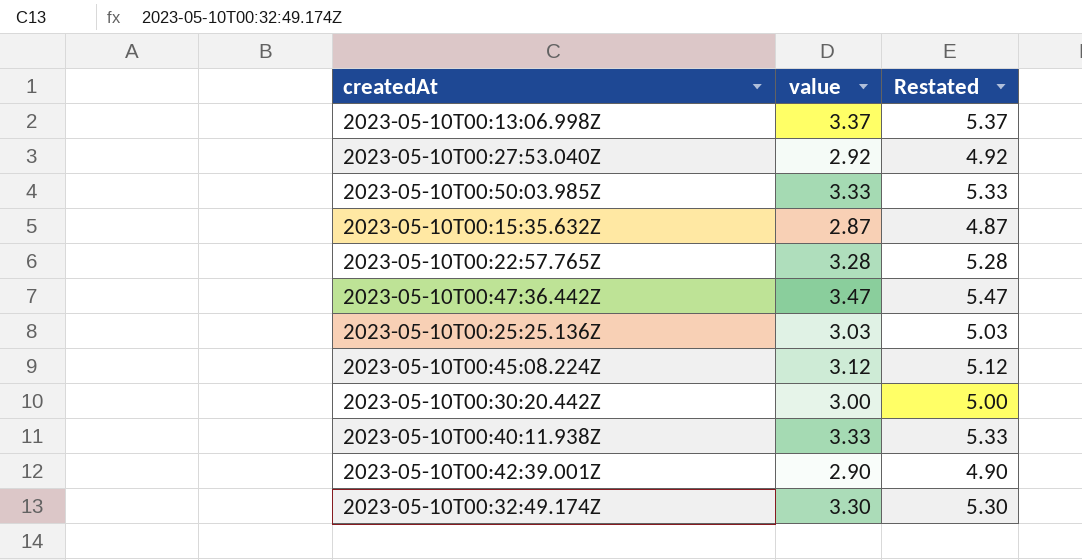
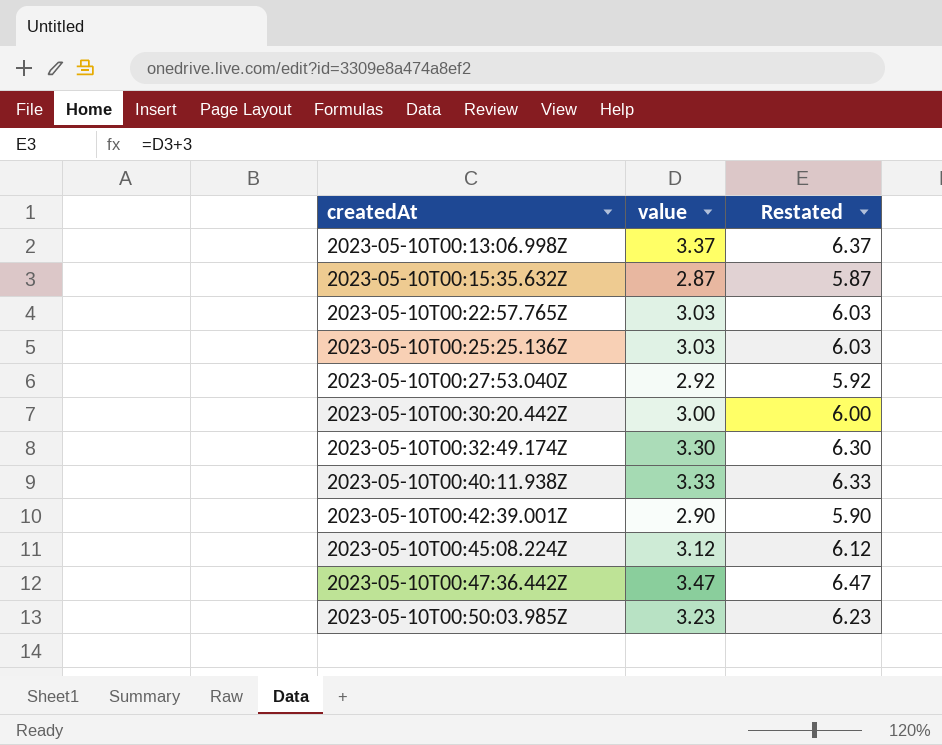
row order: none -> createdAt ascending
column Restated | formula: [value] + 2 -> [value] + 3
2023-05-10T00:22:57.765Z | value: 3.28 -> 3.03
2023-05-10T00:50:03.985Z | value: 3.33 -> 3.23

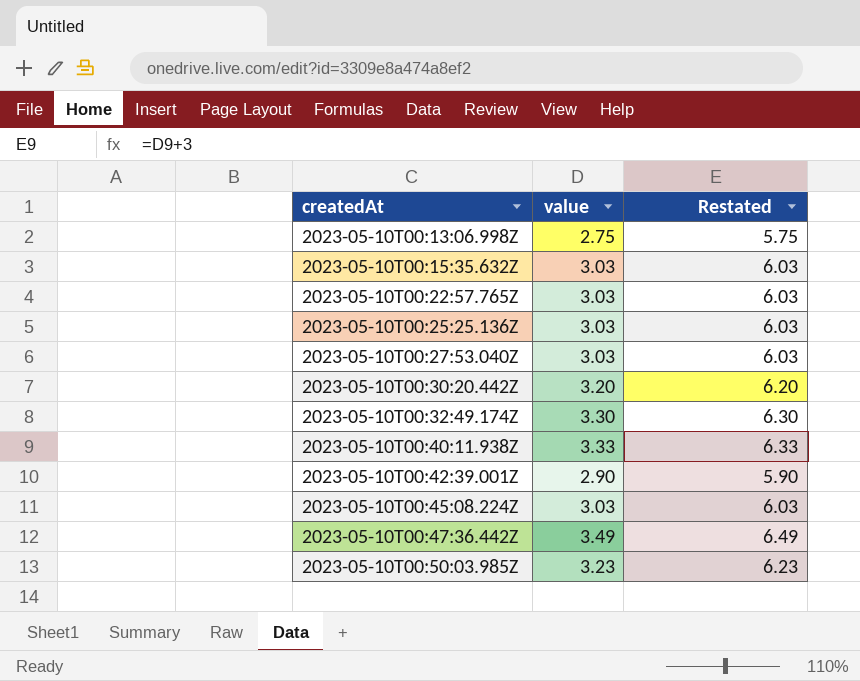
2023-05-10T00:13:06.998Z | value: 3.37 -> 2.75
2023-05-10T00:13:06.998Z | Restated: 6.37 -> 5.75
2023-05-10T00:15:35.632Z | value: 2.87 -> 3.03
2023-05-10T00:15:35.632Z | Restated: 5.87 -> 6.03
2023-05-10T00:27:53.040Z | value: 2.92 -> 3.03
2023-05-10T00:27:53.040Z | Restated: 5.92 -> 6.03
2023-05-10T00:30:20.442Z | value: 3.00 -> 3.20
2023-05-10T00:30:20.442Z | Restated: 6.00 -> 6.20
2023-05-10T00:45:08.224Z | value: 3.12 -> 3.03
2023-05-10T00:45:08.224Z | Restated: 6.12 -> 6.03
2023-05-10T00:47:36.442Z | value: 3.47 -> 3.49
2023-05-10T00:47:36.442Z | Restated: 6.47 -> 6.49

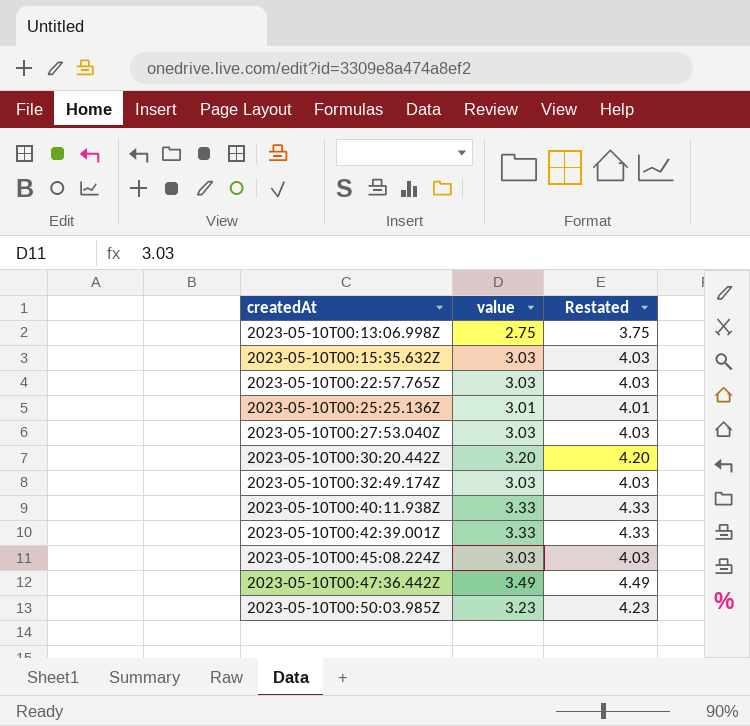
column Restated | formula: [value] + 3 -> [value] + 1
2023-05-10T00:25:25.136Z | value: 3.03 -> 3.01
2023-05-10T00:32:49.174Z | value: 3.30 -> 3.03
2023-05-10T00:42:39.001Z | value: 2.90 -> 3.33

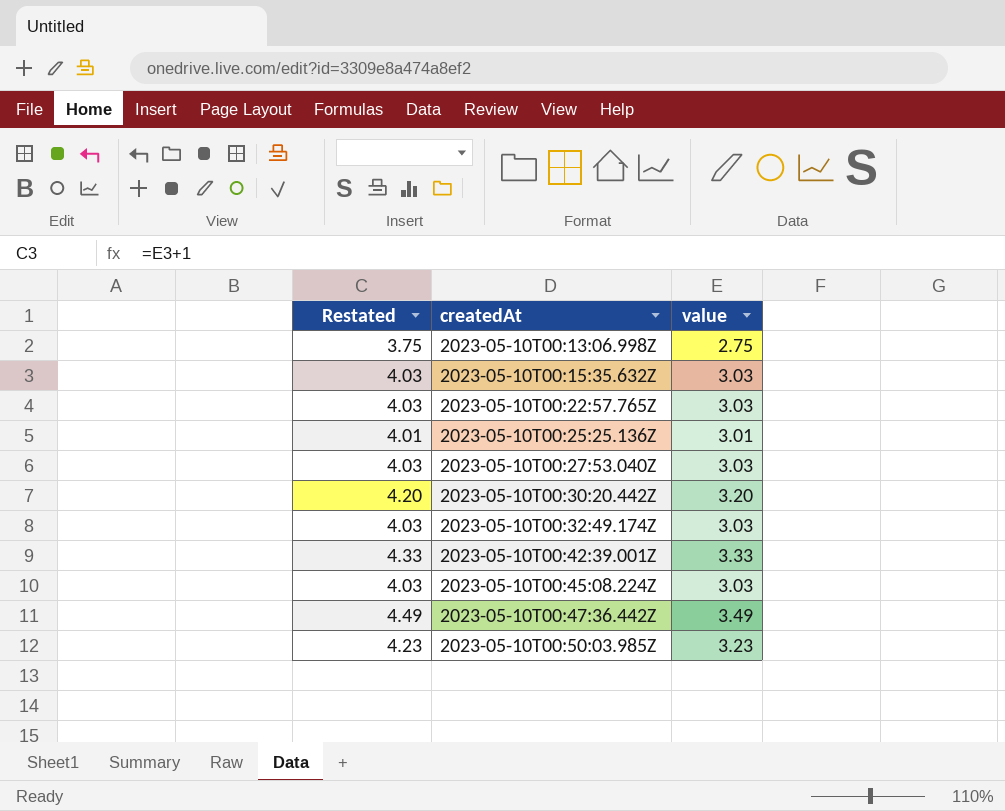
column Restated | position: 3 -> 1
row 2023-05-10T00:40:11.938Z: 3.33 | 4.33 -> none

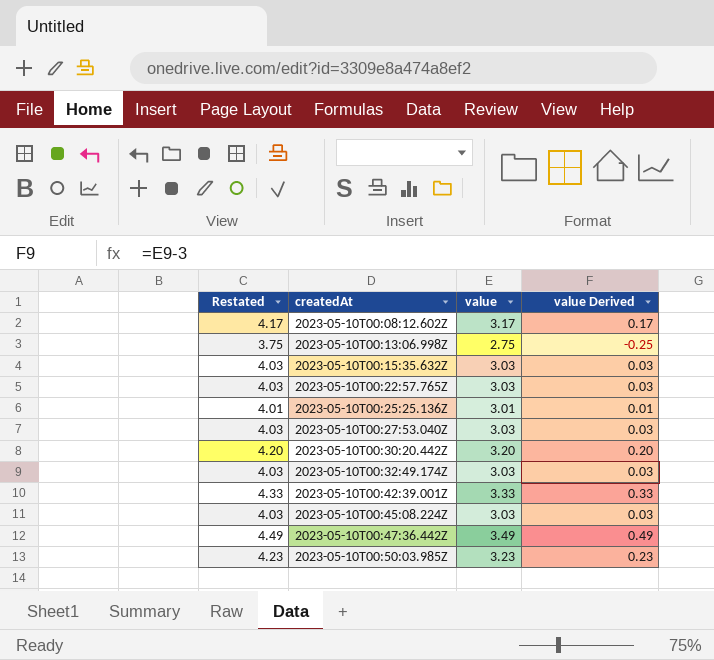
column value Derived | formula: none -> [value] - 3
row 2023-05-10T00:08:12.602Z: none -> 4.17 | 3.17 | 0.17

